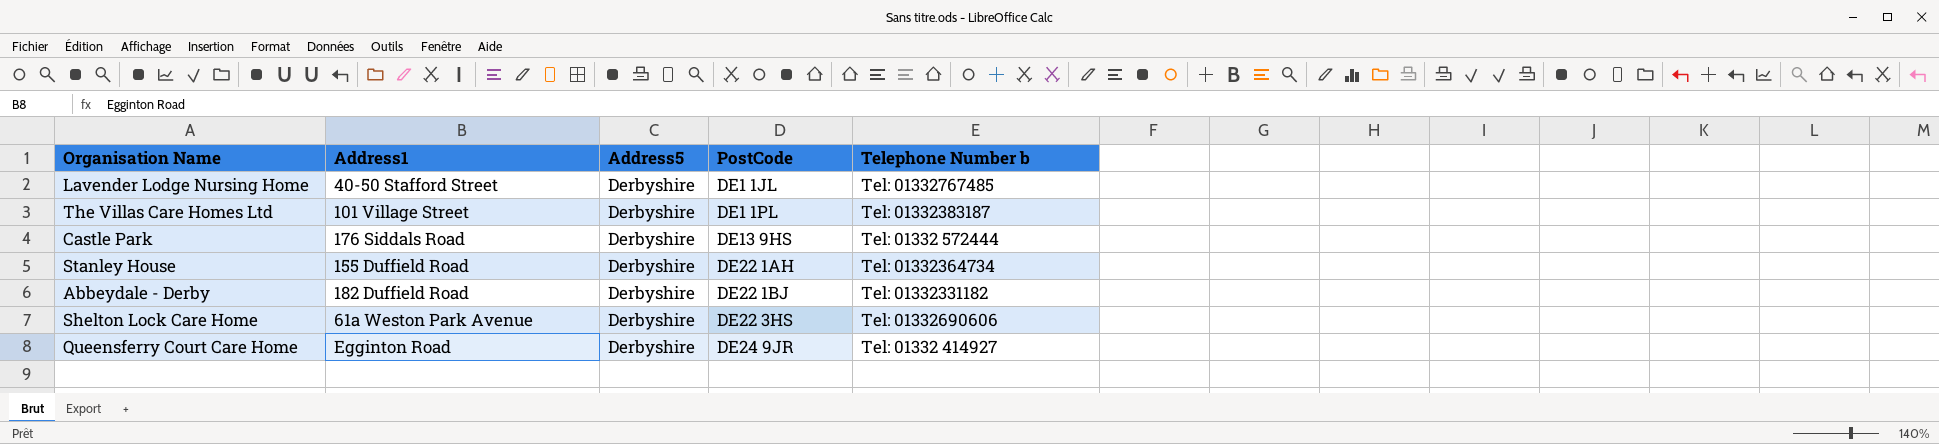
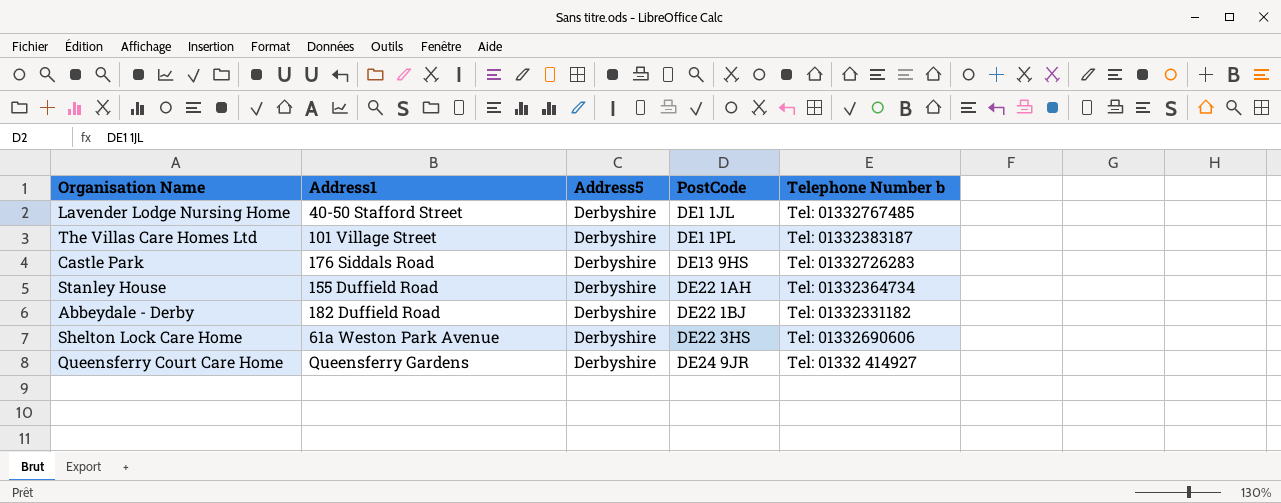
Castle Park | Telephone Number b: Tel: 01332 572444 -> Tel: 01332726283
Queensferry Court Care Home | Address1: Egginton Road -> Queensferry Gardens

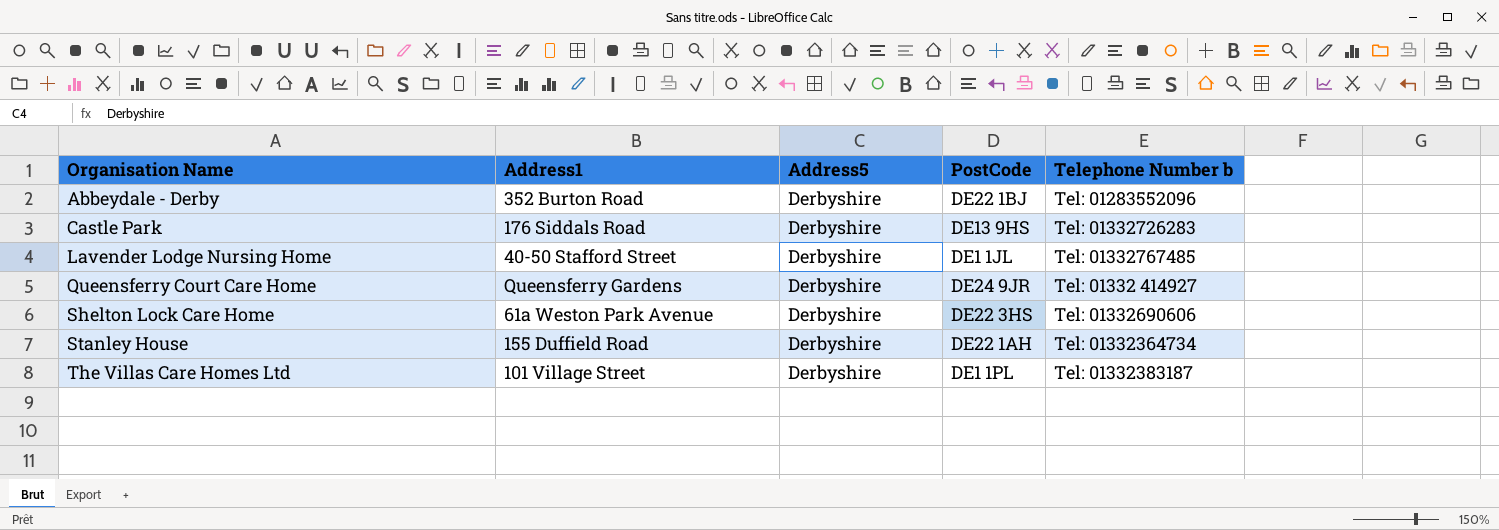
row order: PostCode ascending -> Organisation Name ascending
Abbeydale - Derby | Address1: 182 Duffield Road -> 352 Burton Road
Abbeydale - Derby | Telephone Number b: Tel: 01332331182 -> Tel: 01283552096

